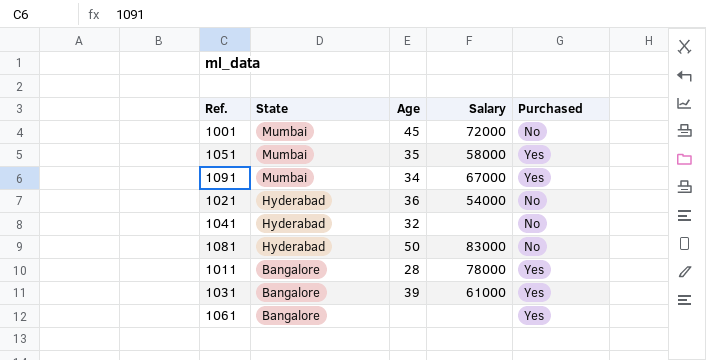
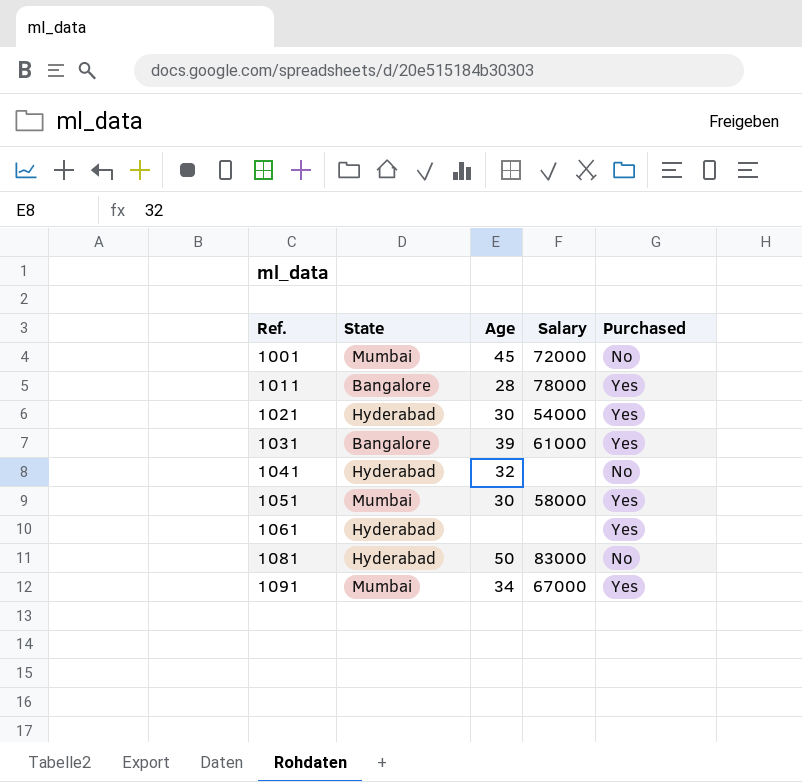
row order: State descending -> Ref. ascending
1021 | Age: 36 -> 30
1021 | Purchased: No -> Yes
1051 | Age: 35 -> 30
1061 | State: Bangalore -> Hyderabad

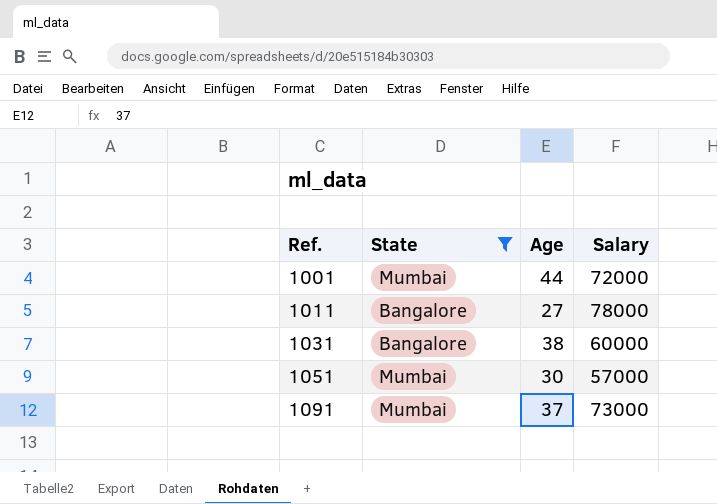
filter: none -> State != Hyderabad
column Purchased | position: 5 -> none
1001 | Age: 45 -> 44
1011 | Age: 28 -> 27
1031 | Age: 39 -> 38
1031 | Salary: 61000 -> 60000
1051 | Salary: 58000 -> 57000
1091 | Age: 34 -> 37
1091 | Salary: 67000 -> 73000

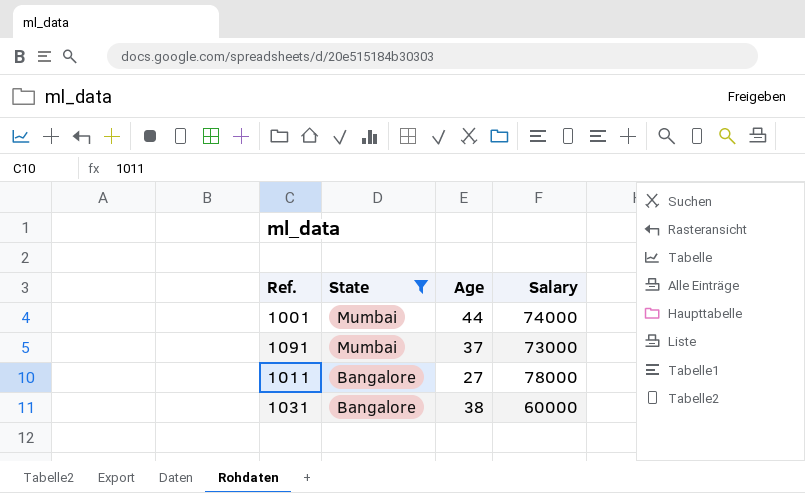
row order: Ref. ascending -> State descending
row 1051: Mumbai | 30 | 57000 -> none
1001 | Salary: 72000 -> 74000

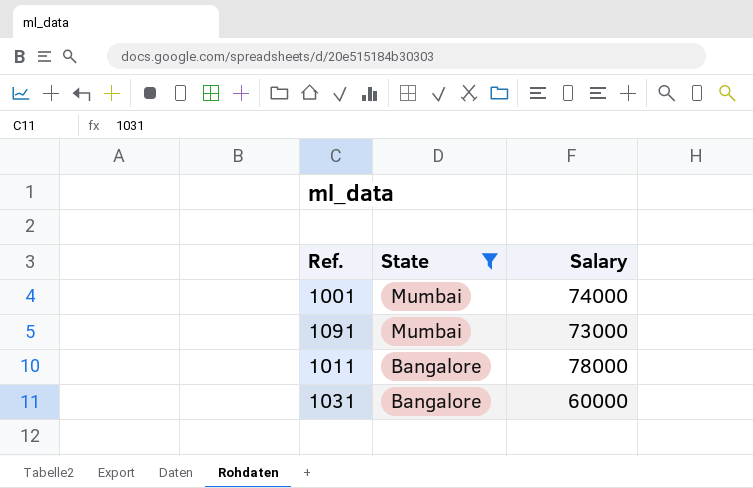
column Age | position: 3 -> none

